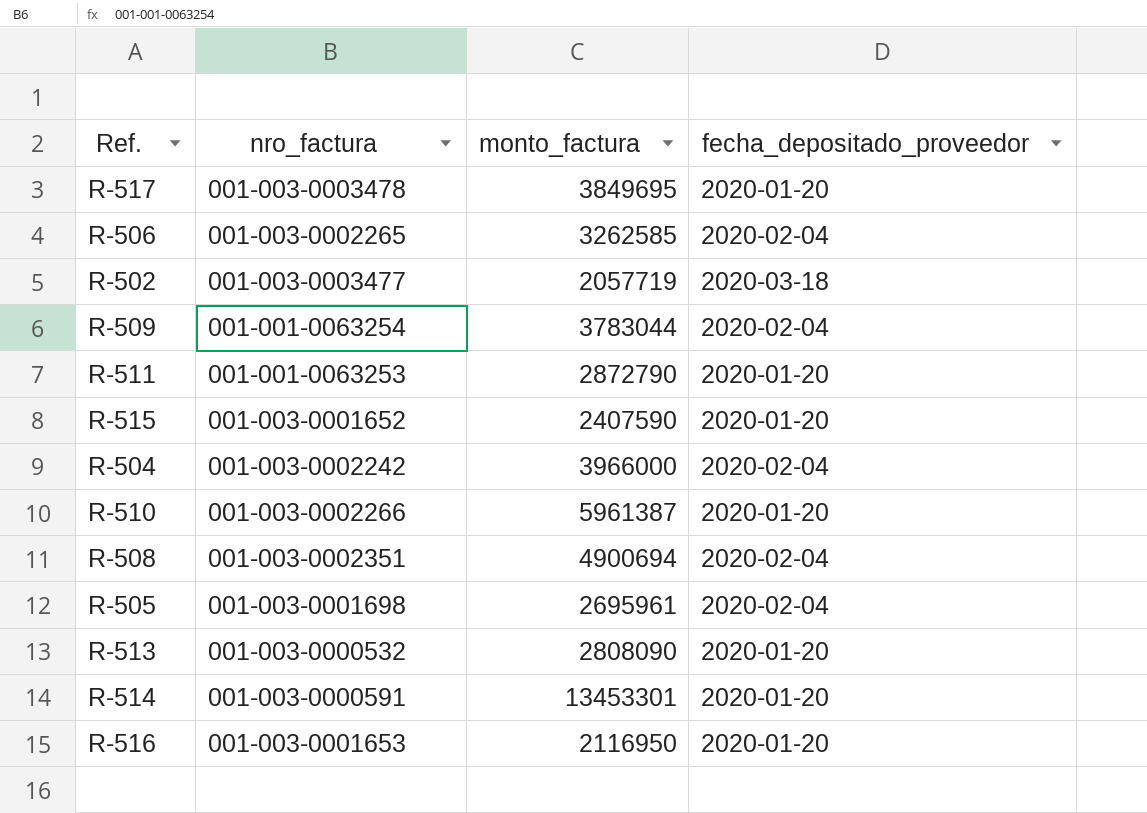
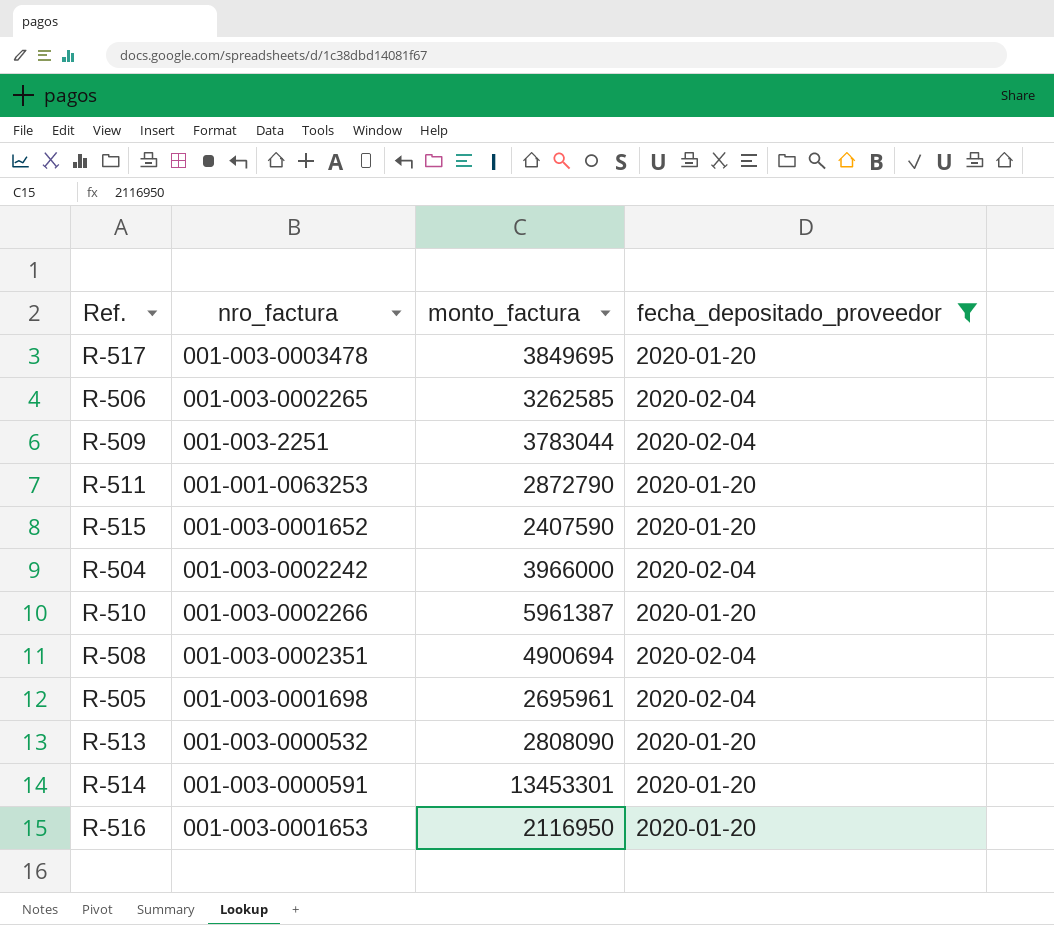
filter: none -> fecha_depositado_proveedor != 2020-03-18
R-509 | nro_factura: 001-001-0063254 -> 001-003-2251

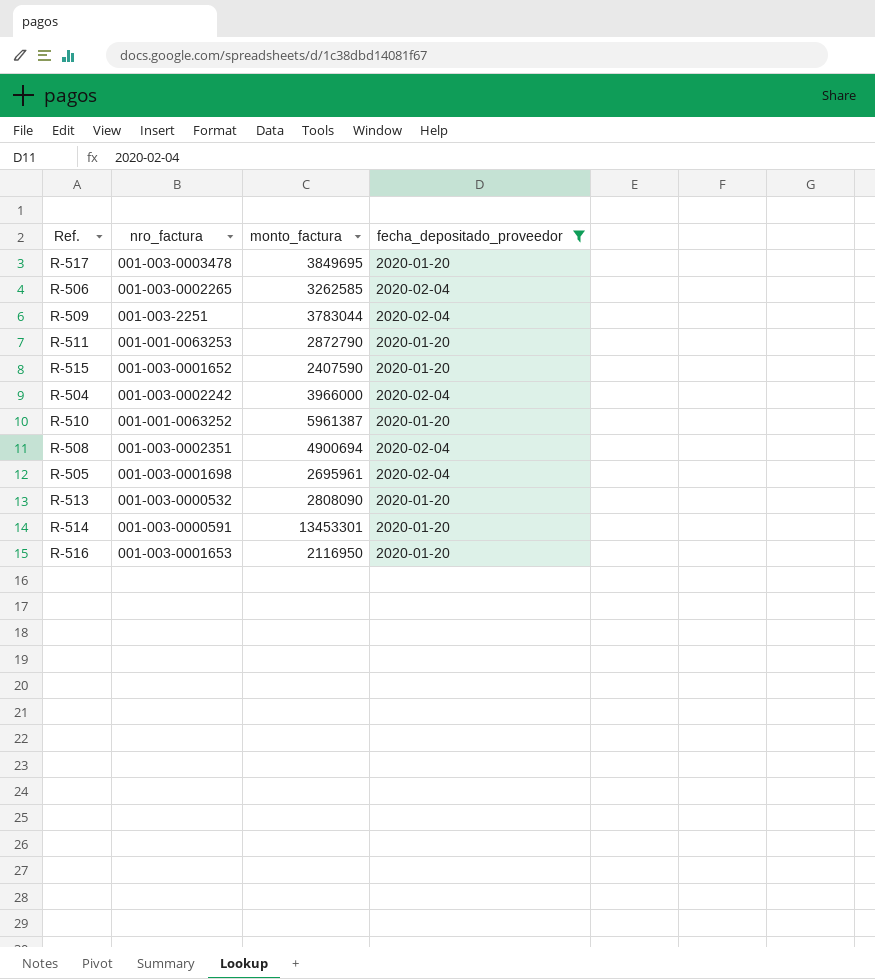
R-510 | nro_factura: 001-003-0002266 -> 001-001-0063252

